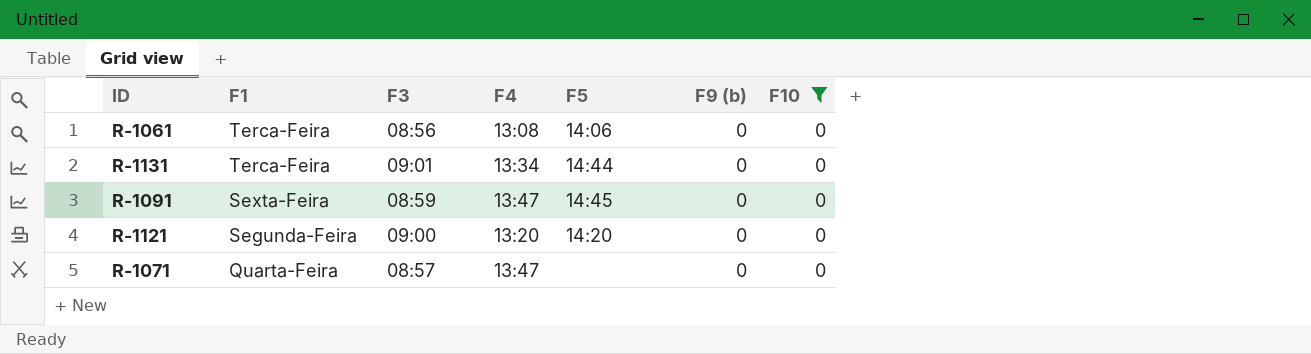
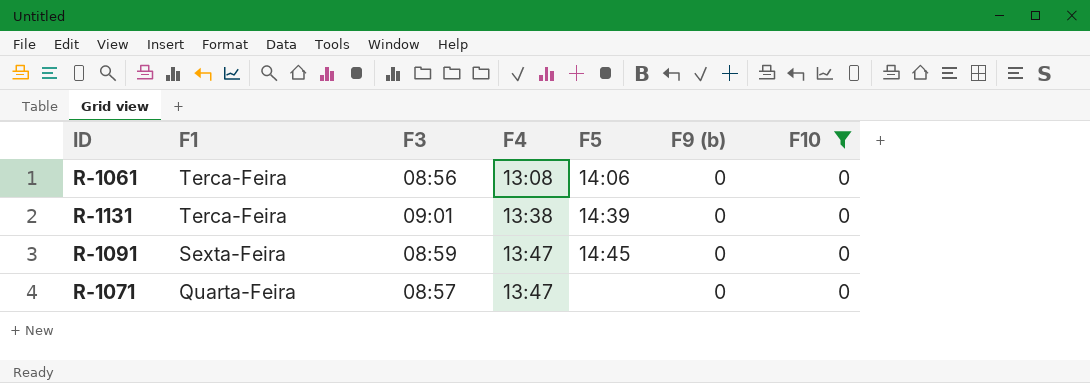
row R-1121: Segunda-Feira | 09:00 | 13:20 | 14:20 | 0 | 0 -> none
R-1131 | F4: 13:34 -> 13:38
R-1131 | F5: 14:44 -> 14:39

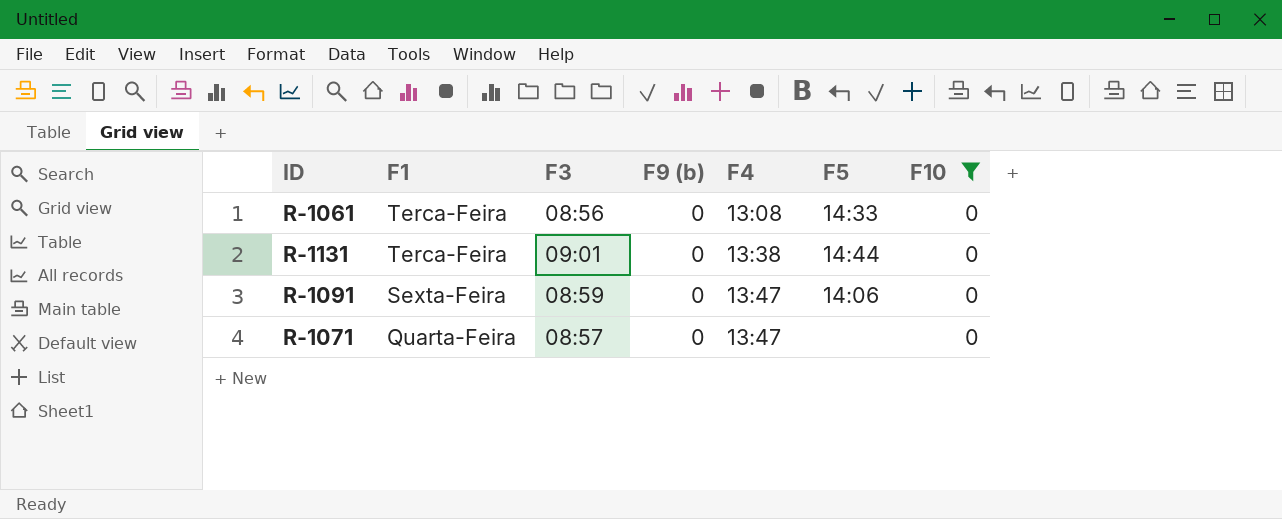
column F9 (b) | position: 6 -> 4
R-1061 | F5: 14:06 -> 14:33
R-1131 | F5: 14:39 -> 14:44
R-1091 | F5: 14:45 -> 14:06

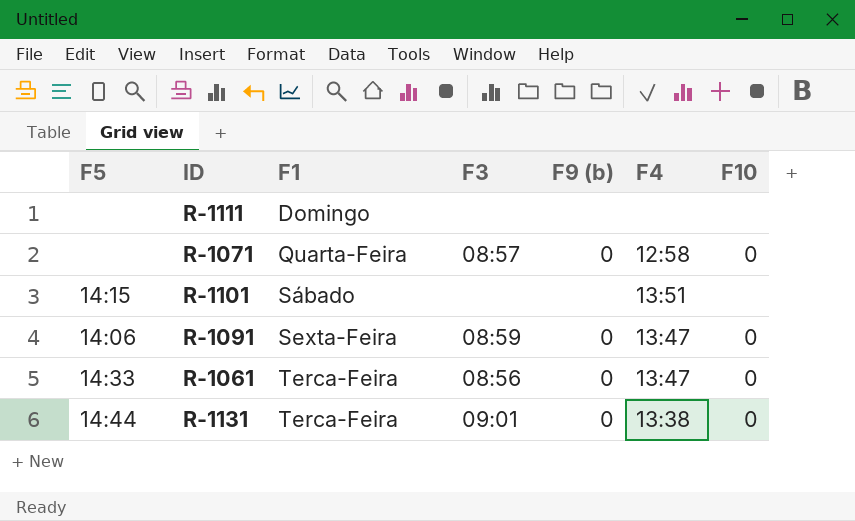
filter: F10 = 0 -> none
row order: F1 descending -> F1 ascending
column F5 | position: 6 -> 1
R-1071 | F4: 13:47 -> 12:58
R-1061 | F4: 13:08 -> 13:47

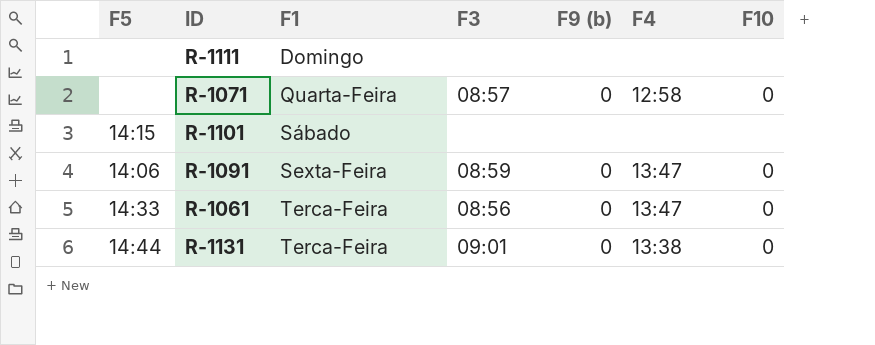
R-1101 | F4: 13:51 -> none

